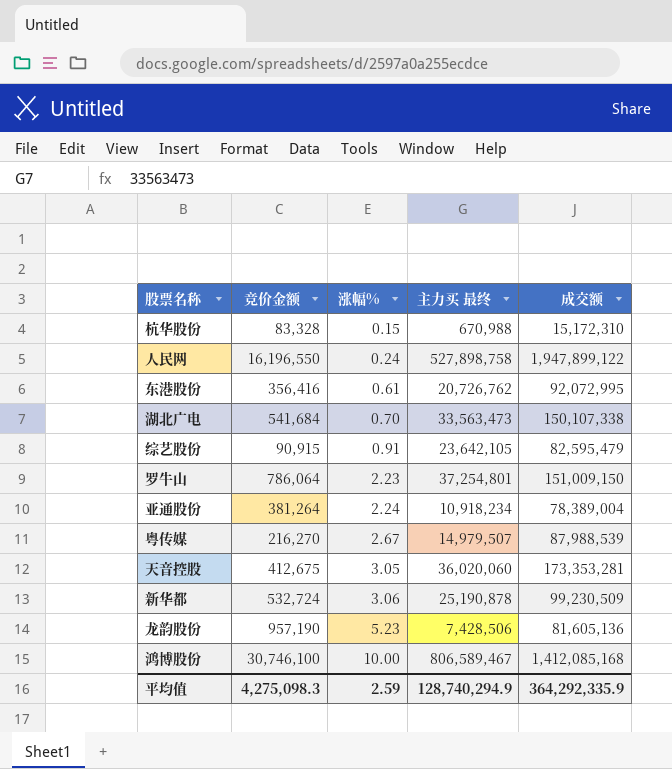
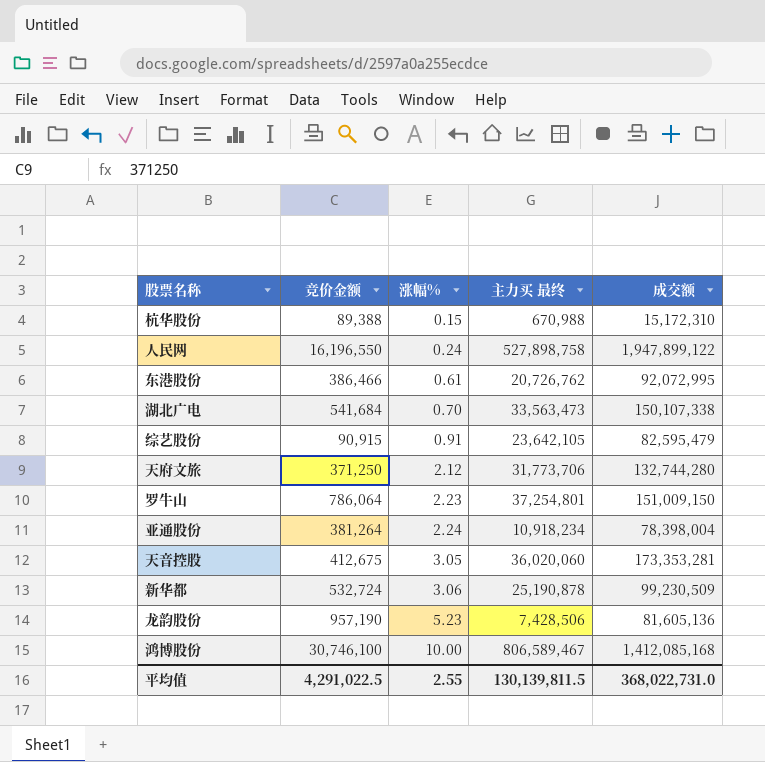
row 粤传媒: 216,270 | 2.67 | 14,979,507 | 87,988,539 -> none
杭华股份 | 竞价金额: 83,328 -> 89,388
东港股份 | 竞价金额: 356,416 -> 386,466
row 天府文旅: none -> 371,250 | 2.12 | 31,773,706 | 132,744,280
亚通股份 | 成交额: 78,389,004 -> 78,398,004
平均值 | 竞价金额: 4,275,098.3 -> 4,291,022.5
平均值 | 涨幅%: 2.59 -> 2.55
平均值 | 主力买 最终: 128,740,294.9 -> 130,139,811.5
平均值 | 成交额: 364,292,335.9 -> 368,022,731.0

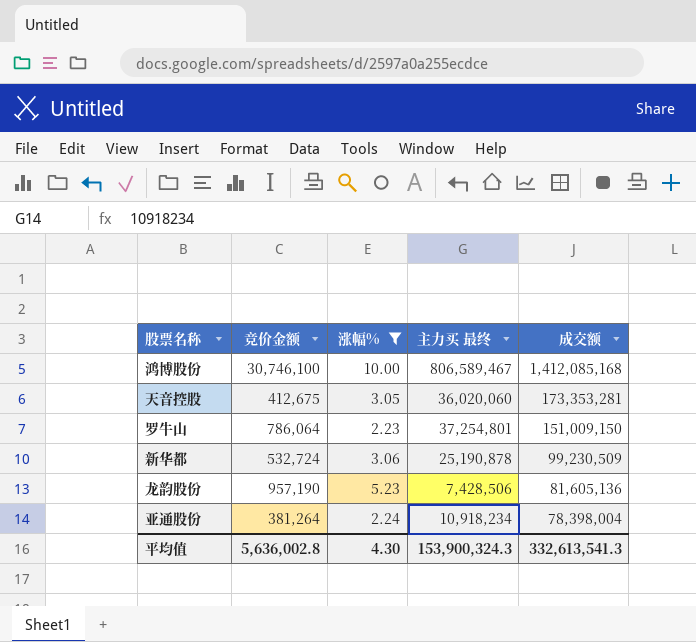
filter: none -> 涨幅% >= 2.23
row order: 涨幅% ascending -> 成交额 descending
平均值 | 竞价金额: 4,291,022.5 -> 5,636,002.8
平均值 | 涨幅%: 2.55 -> 4.30
平均值 | 主力买 最终: 130,139,811.5 -> 153,900,324.3
平均值 | 成交额: 368,022,731.0 -> 332,613,541.3

